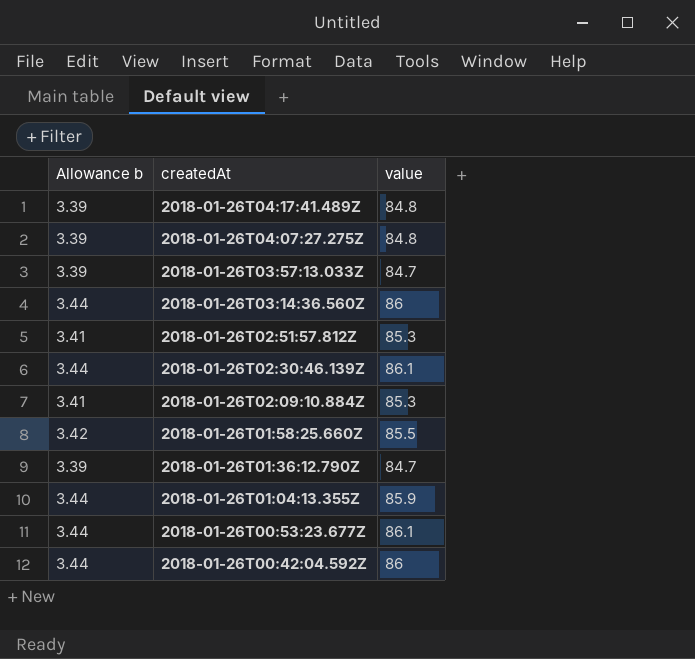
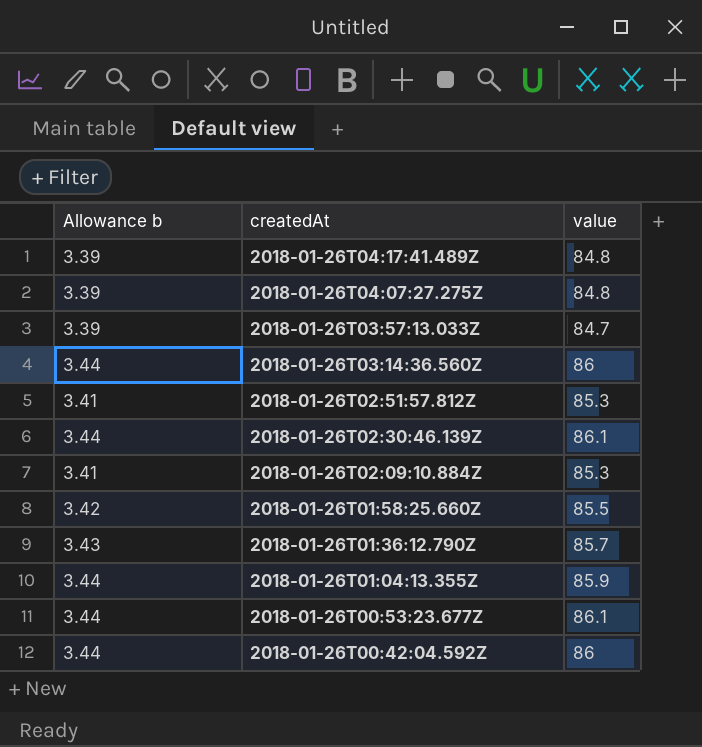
2018-01-26T01:36:12.790Z | Allowance b: 3.39 -> 3.43
2018-01-26T01:36:12.790Z | value: 84.7 -> 85.7

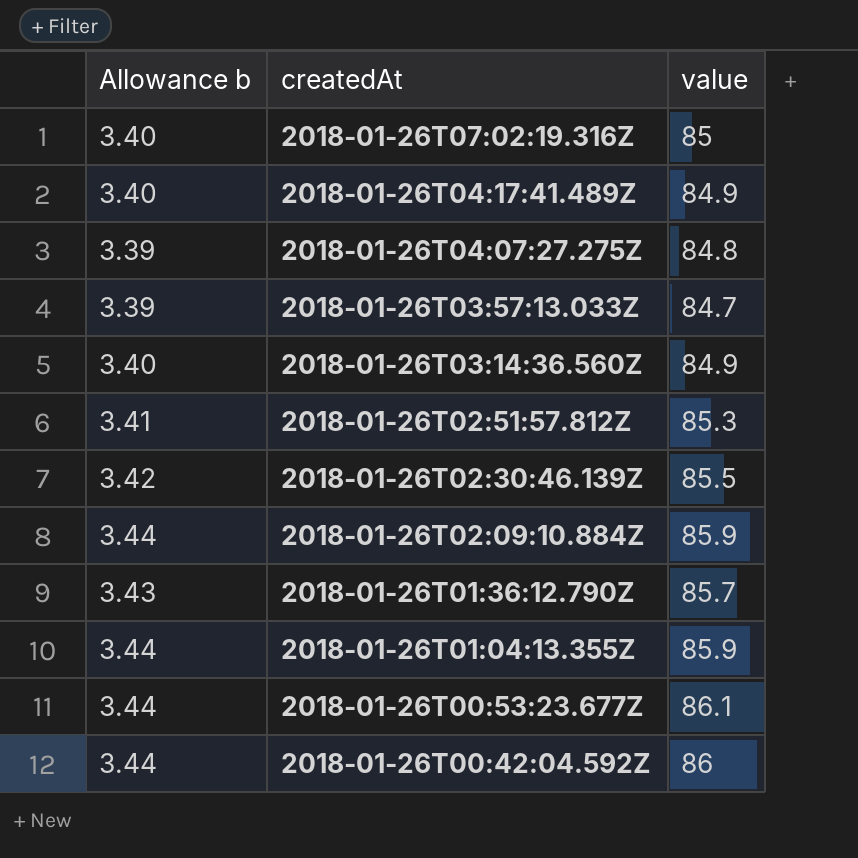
row 2018-01-26T01:58:25.660Z: 3.42 | 85.5 -> none
row 2018-01-26T07:02:19.316Z: none -> 3.40 | 85
2018-01-26T04:17:41.489Z | Allowance b: 3.39 -> 3.40
2018-01-26T04:17:41.489Z | value: 84.8 -> 84.9
2018-01-26T03:14:36.560Z | Allowance b: 3.44 -> 3.40
2018-01-26T03:14:36.560Z | value: 86 -> 84.9
2018-01-26T02:30:46.139Z | Allowance b: 3.44 -> 3.42
2018-01-26T02:30:46.139Z | value: 86.1 -> 85.5
2018-01-26T02:09:10.884Z | Allowance b: 3.41 -> 3.44
2018-01-26T02:09:10.884Z | value: 85.3 -> 85.9

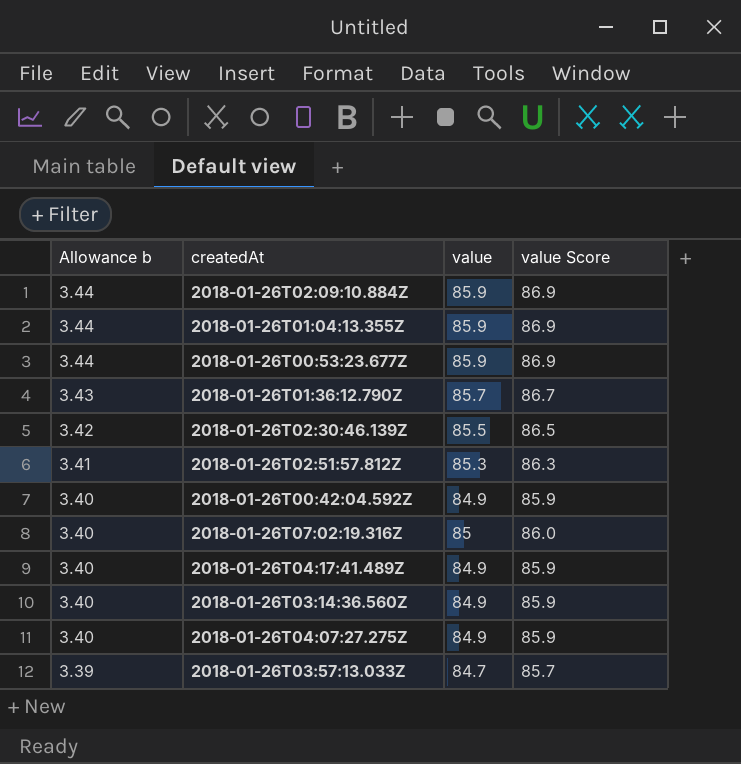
row order: createdAt descending -> Allowance b descending
column value Score | formula: none -> [value] + 1
2018-01-26T00:53:23.677Z | value: 86.1 -> 85.9
2018-01-26T00:42:04.592Z | Allowance b: 3.44 -> 3.40
2018-01-26T00:42:04.592Z | value: 86 -> 84.9
2018-01-26T04:07:27.275Z | Allowance b: 3.39 -> 3.40
2018-01-26T04:07:27.275Z | value: 84.8 -> 84.9

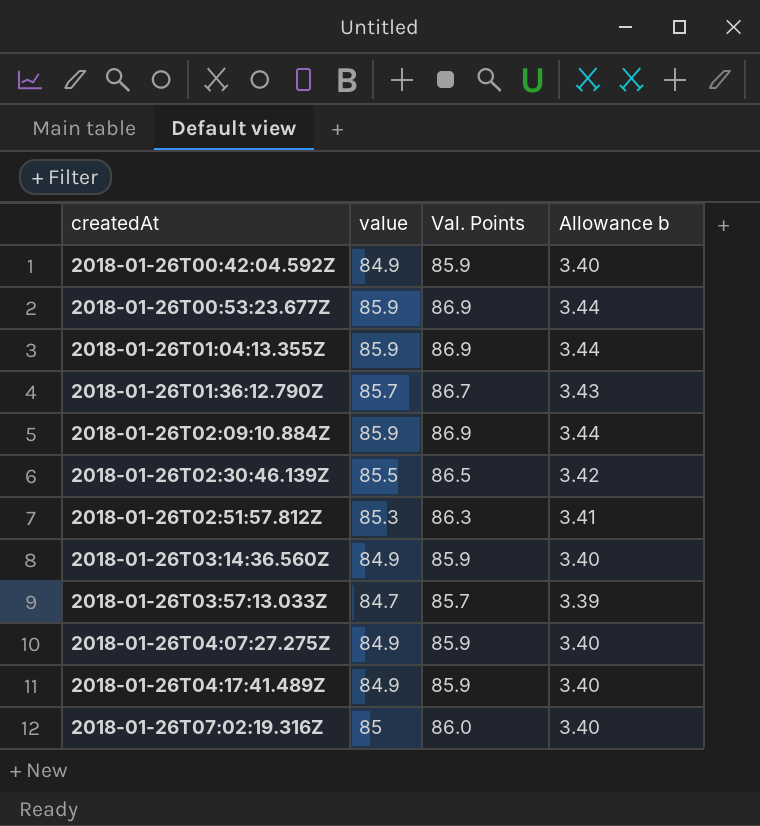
row order: Allowance b descending -> createdAt ascending
column name: value Score -> Val. Points
column Allowance b | position: 1 -> 4

